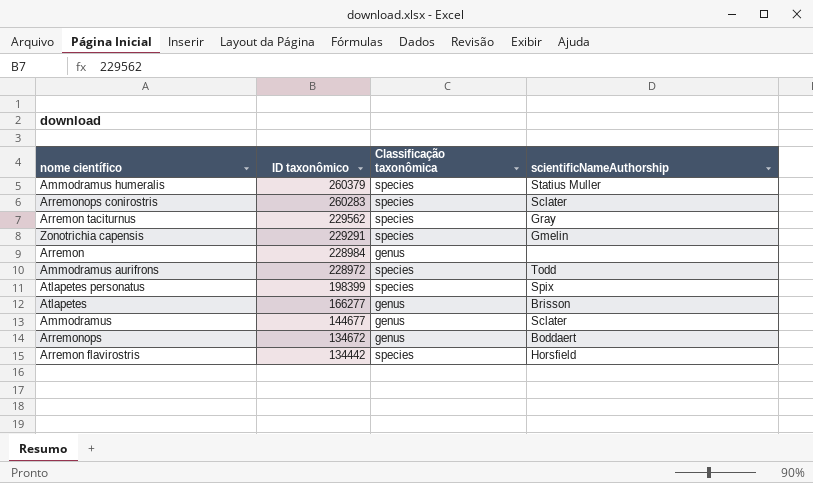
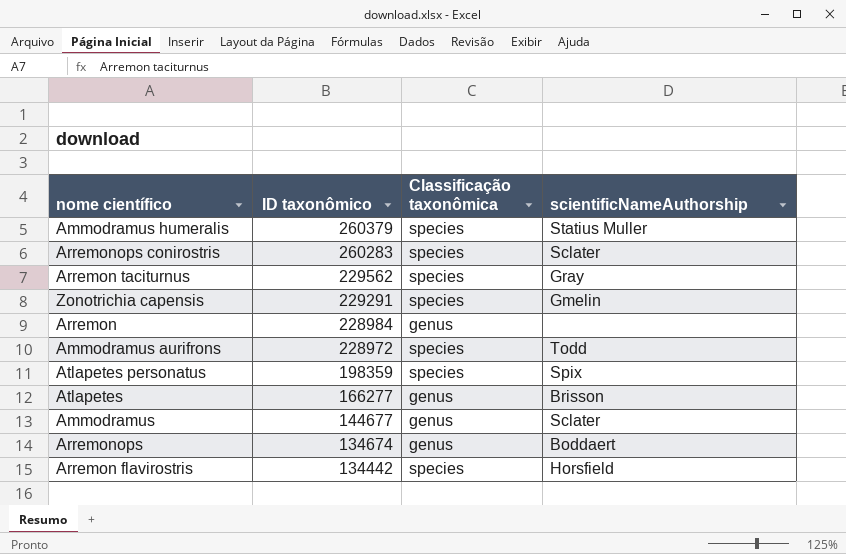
Atlapetes personatus | ID taxonômico: 198399 -> 198359
Arremonops | ID taxonômico: 134672 -> 134674

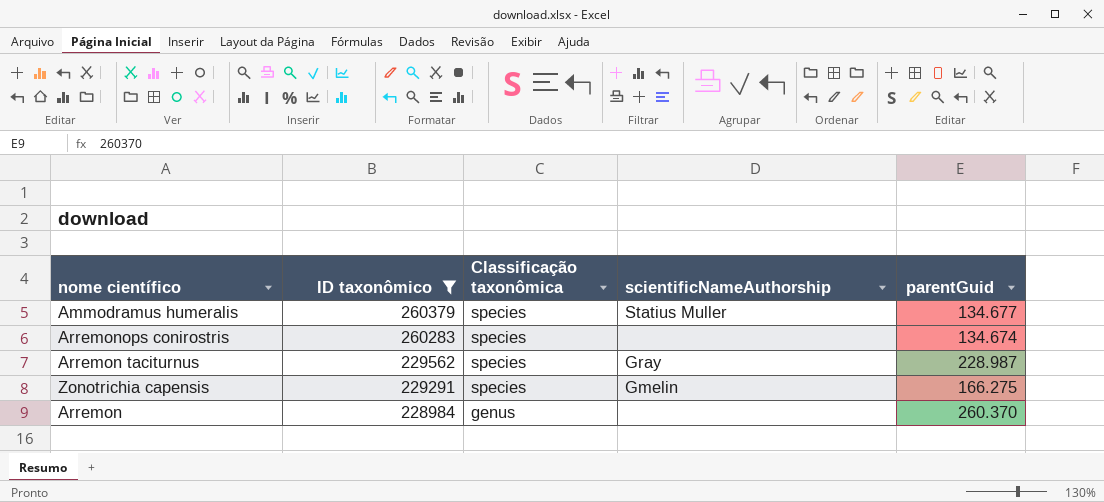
filter: none -> ID taxonômico >= 228984
column parentGuid | position: none -> 5
Arremonops conirostris | scientificNameAuthorship: Sclater -> none

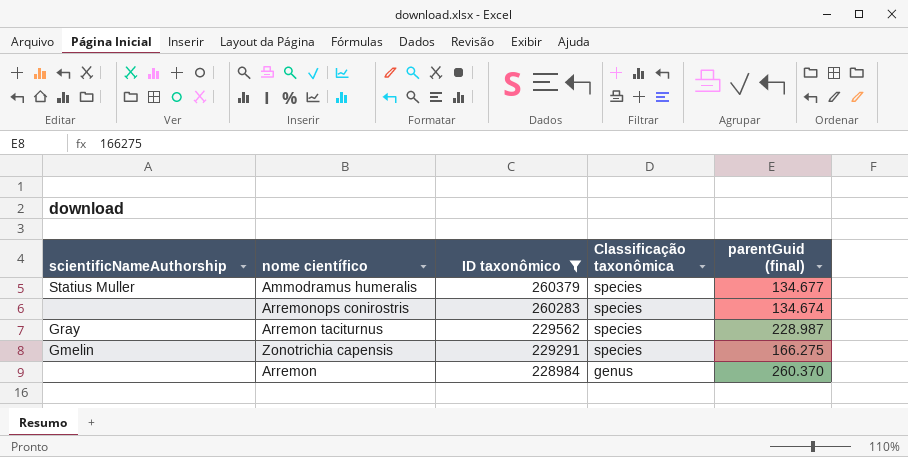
column scientificNameAuthorship | position: 4 -> 1
column name: parentGuid -> parentGuid (final)

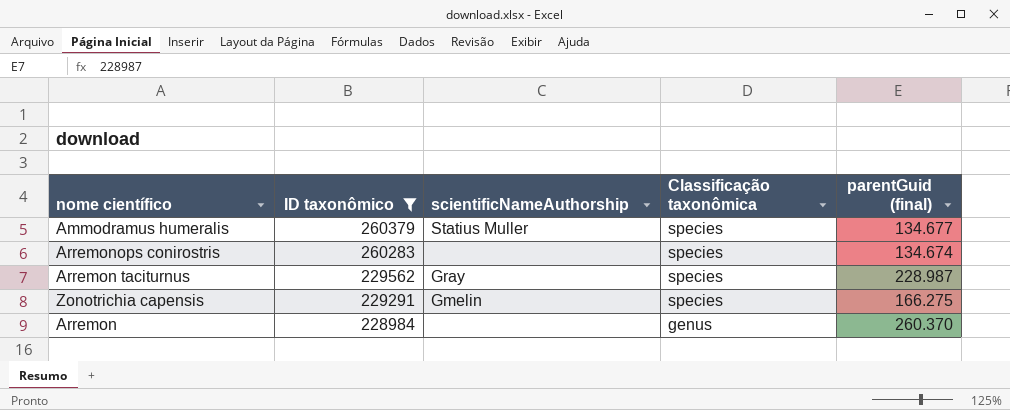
column scientificNameAuthorship | position: 1 -> 3

